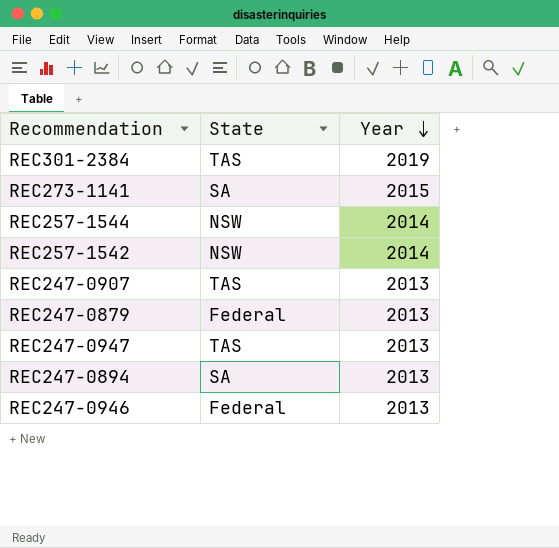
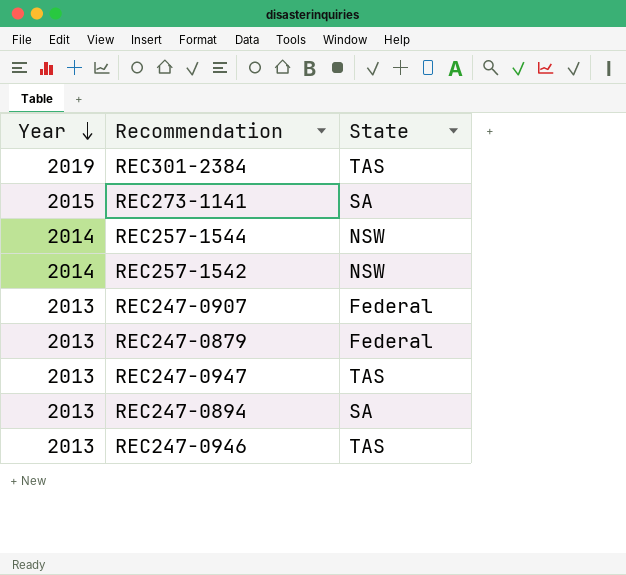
column Year | position: 3 -> 1
REC247-0907 | State: TAS -> Federal
REC247-0946 | State: Federal -> TAS

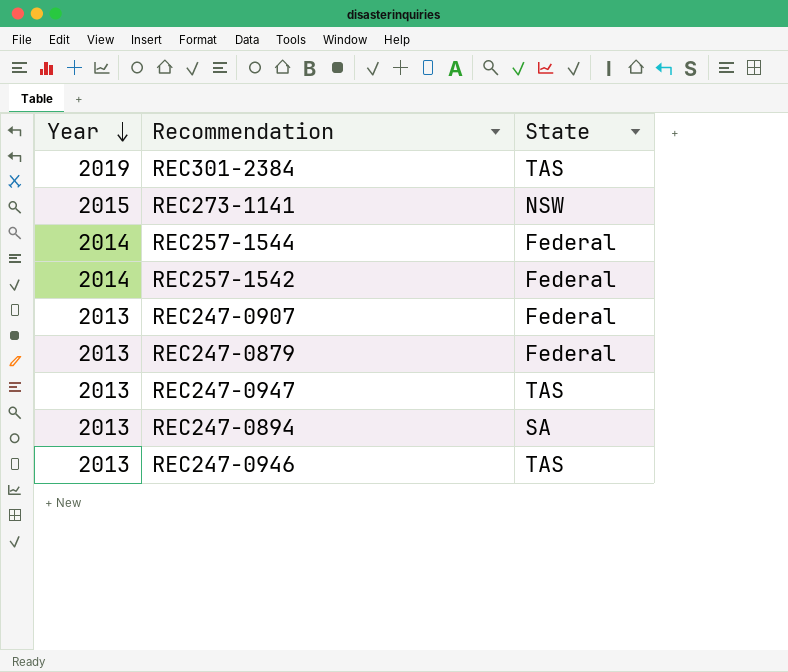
REC273-1141 | State: SA -> NSW
REC257-1544 | State: NSW -> Federal
REC257-1542 | State: NSW -> Federal

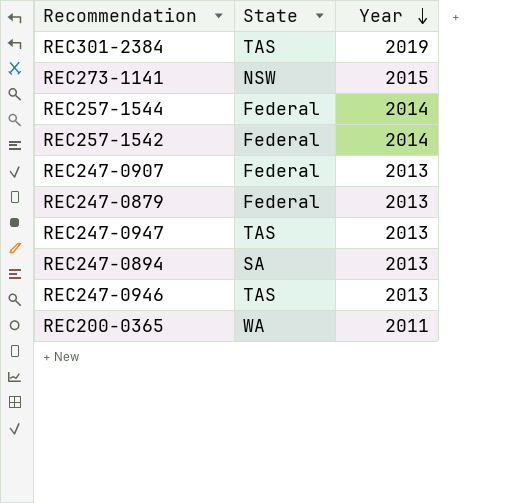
column Year | position: 1 -> 3
row REC200-0365: none -> WA | 2011

